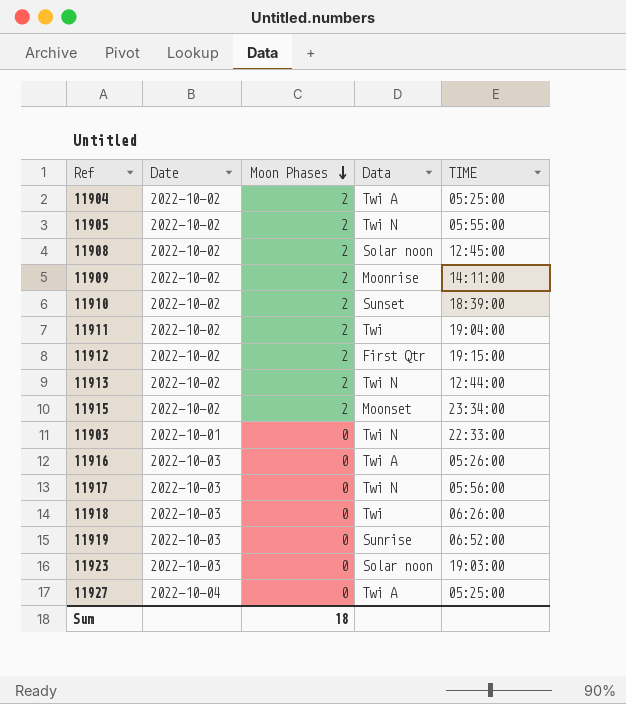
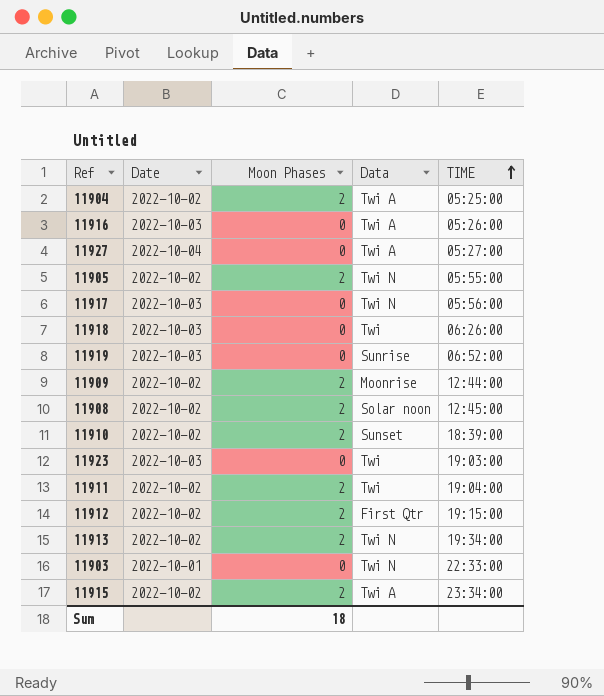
row order: Moon Phases descending -> TIME ascending
11927 | TIME: 05:25:00 -> 05:27:00
11909 | TIME: 14:11:00 -> 12:44:00
11923 | Data: Solar noon -> Twi
11913 | TIME: 12:44:00 -> 19:34:00
11915 | Data: Moonset -> Twi A

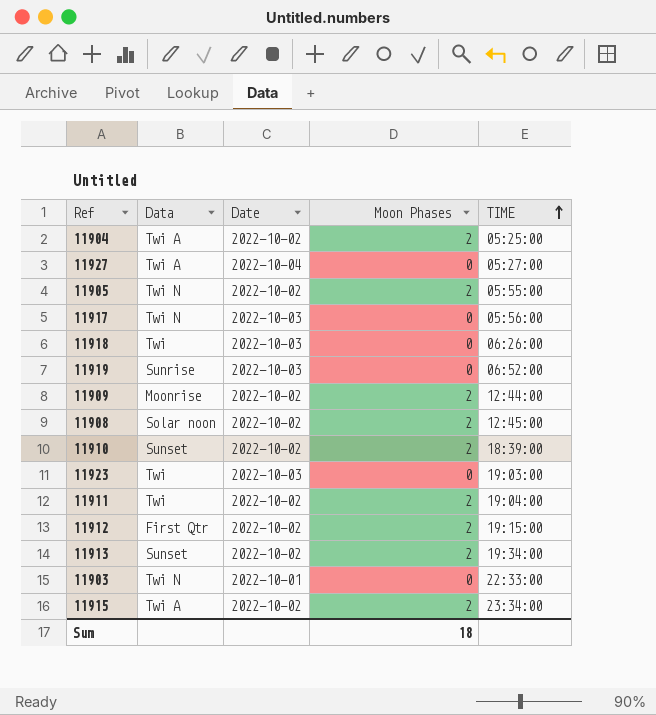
column Data | position: 4 -> 2
row 11916: 2022-10-03 | 0 | Twi A | 05:26:00 -> none
11913 | Data: Twi N -> Sunset

